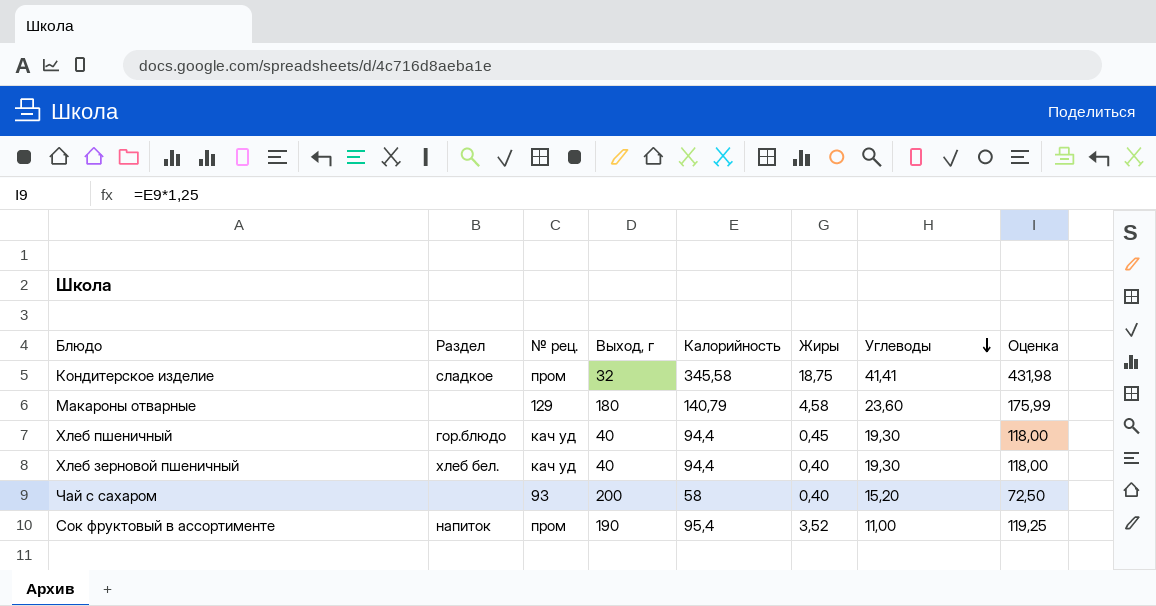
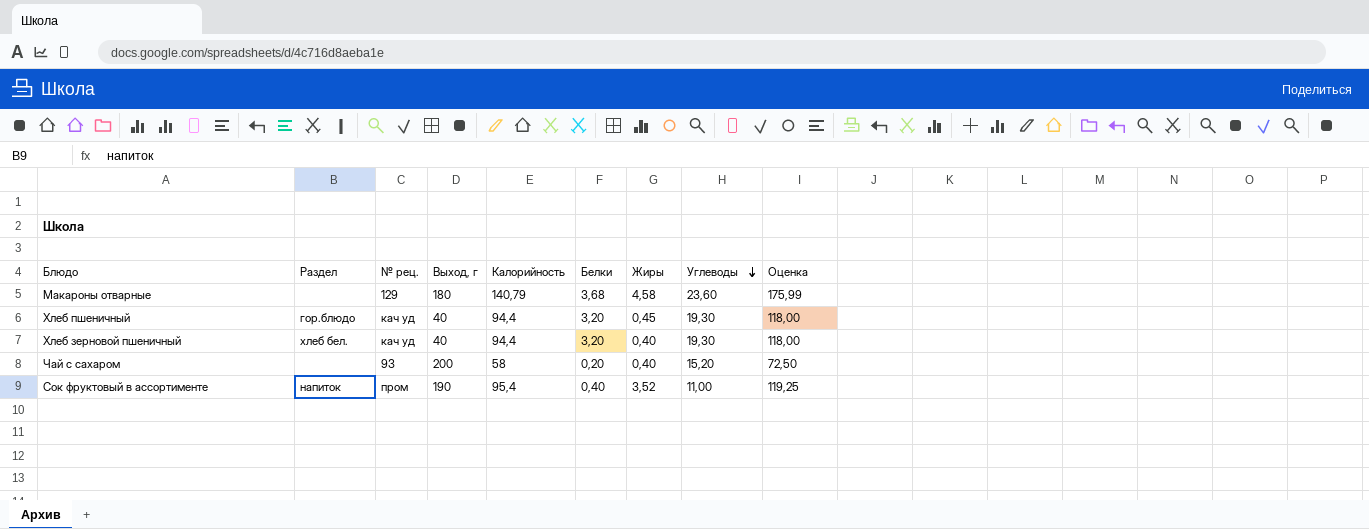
column Белки | position: none -> 6
row Кондитерское изделие: сладкое | пром | 32 | 345,58 | 18,75 | 41,41 | 431,98 -> none

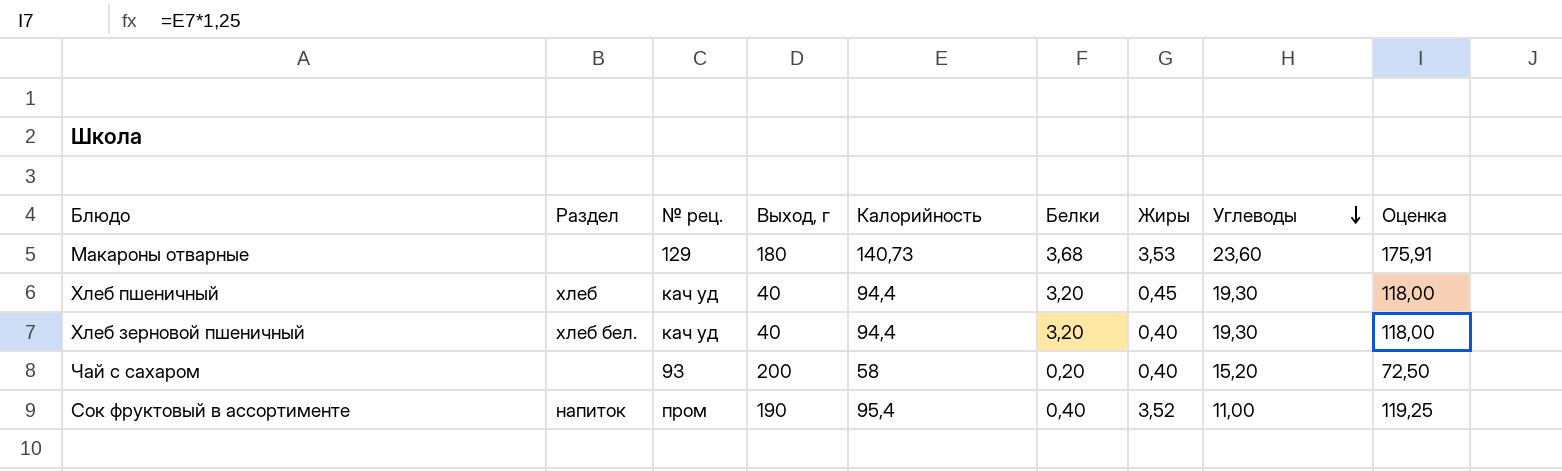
Макароны отварные | Калорийность: 140,79 -> 140,73
Макароны отварные | Жиры: 4,58 -> 3,53
Макароны отварные | Оценка: 175,99 -> 175,91
Хлеб пшеничный | Раздел: гор.блюдо -> хлеб

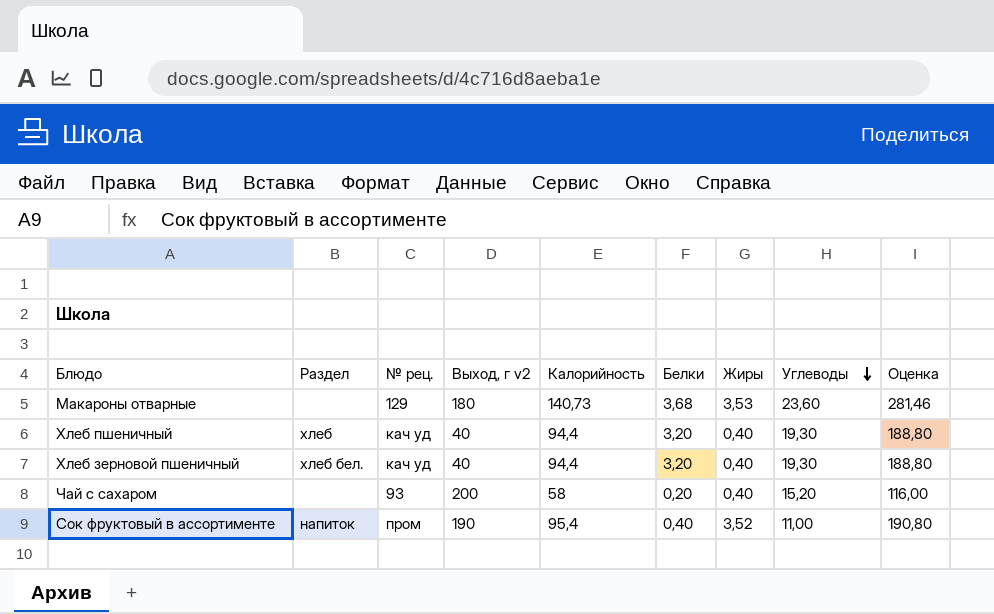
column name: Выход, г -> Выход, г v2
column Оценка | formula: [Калорийность] * 1,25 -> [Калорийность] * 2
Хлеб пшеничный | Жиры: 0,45 -> 0,40

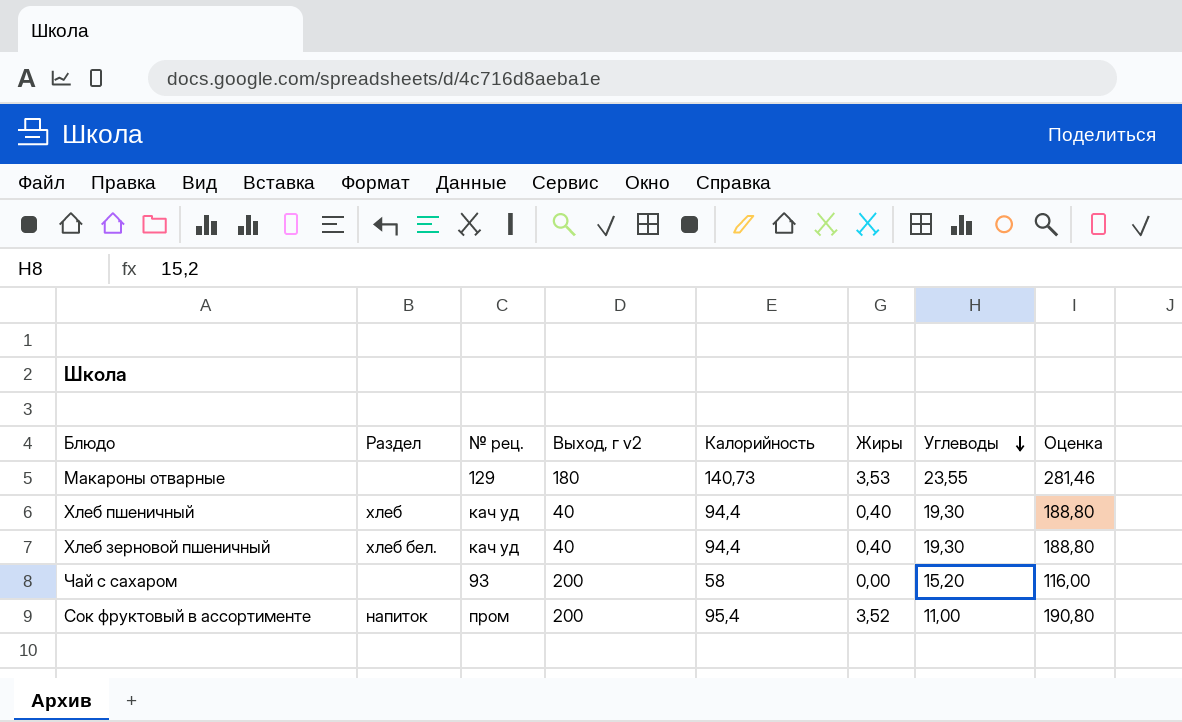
column Белки | position: 6 -> none
Макароны отварные | Углеводы: 23,60 -> 23,55
Чай с сахаром | Жиры: 0,40 -> 0,00
Сок фруктовый в ассортименте | Выход, г v2: 190 -> 200

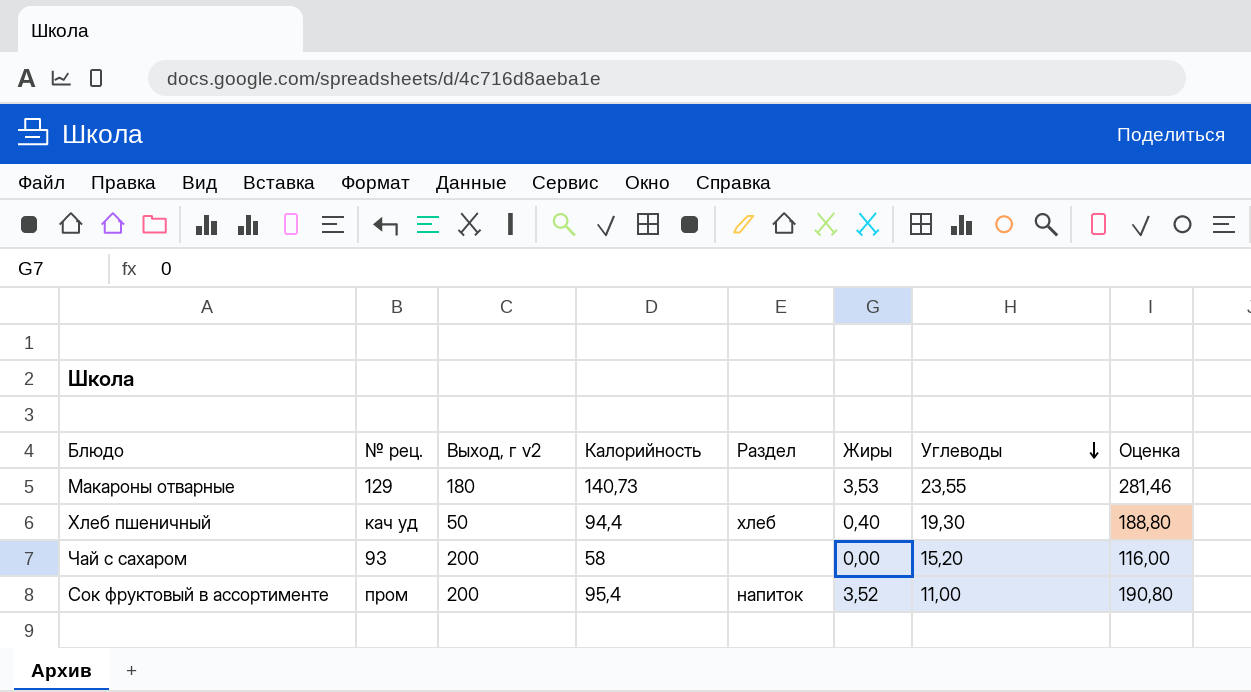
column Раздел | position: 2 -> 5
row Хлеб зерновой пшеничный: хлеб бел. | кач уд | 40 | 94,4 | 0,40 | 19,30 | 188,80 -> none
Хлеб пшеничный | Выход, г v2: 40 -> 50

